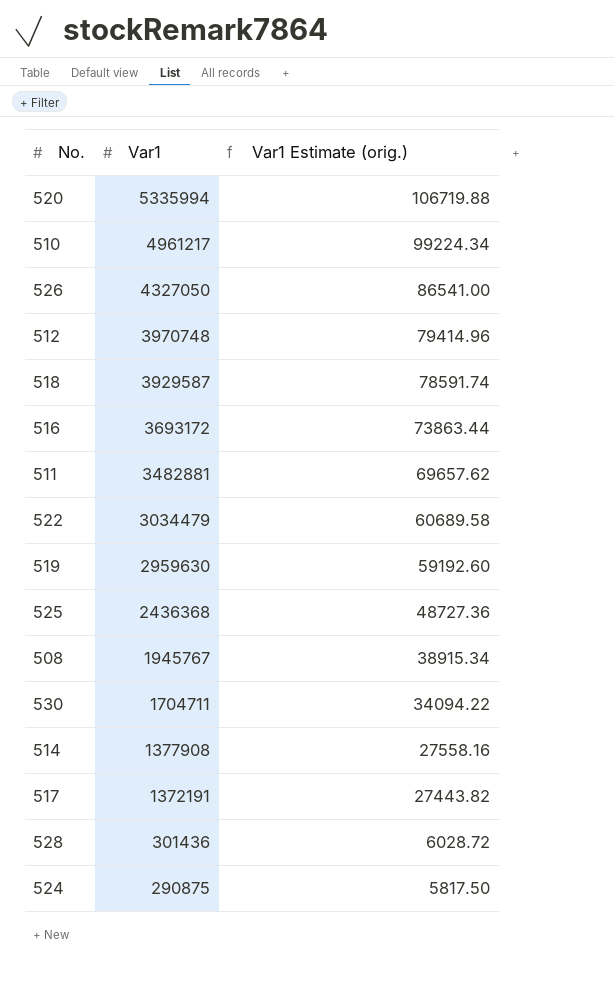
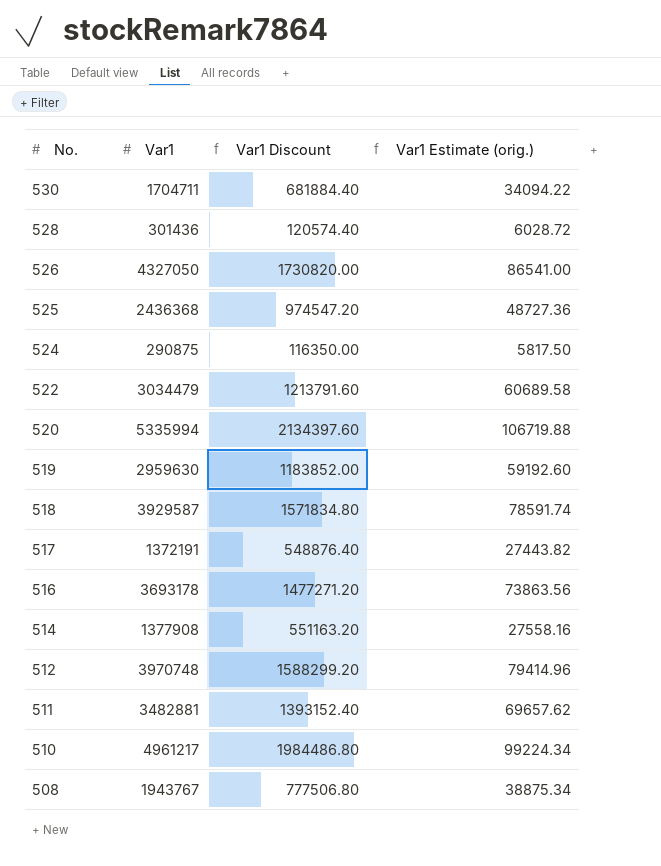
row order: Var1 descending -> No. descending
column Var1 Discount | formula: none -> [Var1] * 0.4
516 | Var1: 3693172 -> 3693178
516 | Var1 Estimate (orig.): 73863.44 -> 73863.56
508 | Var1: 1945767 -> 1943767
508 | Var1 Estimate (orig.): 38915.34 -> 38875.34

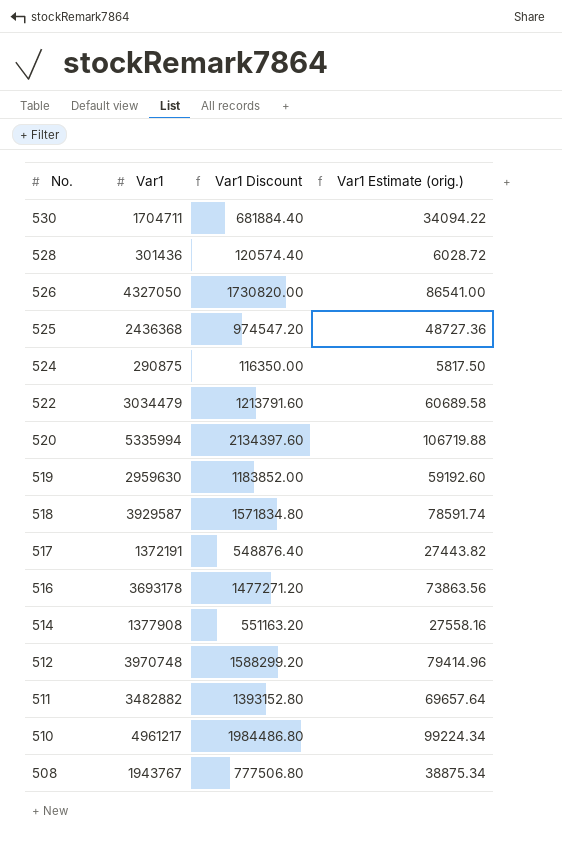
511 | Var1: 3482881 -> 3482882
511 | Var1 Discount: 1393152.40 -> 1393152.80
511 | Var1 Estimate (orig.): 69657.62 -> 69657.64

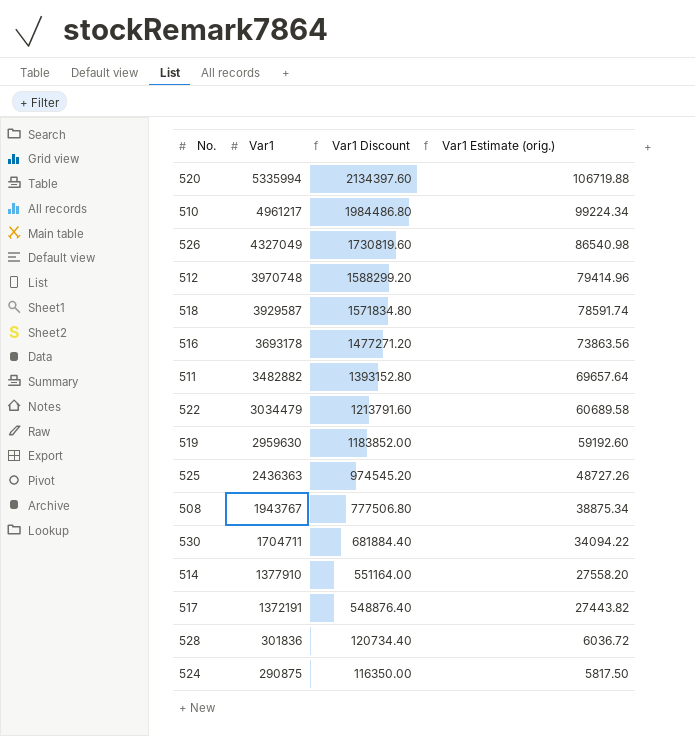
row order: No. descending -> Var1 descending
526 | Var1: 4327050 -> 4327049
526 | Var1 Discount: 1730820.00 -> 1730819.60
526 | Var1 Estimate (orig.): 86541.00 -> 86540.98
525 | Var1: 2436368 -> 2436363
525 | Var1 Discount: 974547.20 -> 974545.20
525 | Var1 Estimate (orig.): 48727.36 -> 48727.26
514 | Var1: 1377908 -> 1377910
514 | Var1 Discount: 551163.20 -> 551164.00
514 | Var1 Estimate (orig.): 27558.16 -> 27558.20
528 | Var1: 301436 -> 301836
528 | Var1 Discount: 120574.40 -> 120734.40
528 | Var1 Estimate (orig.): 6028.72 -> 6036.72

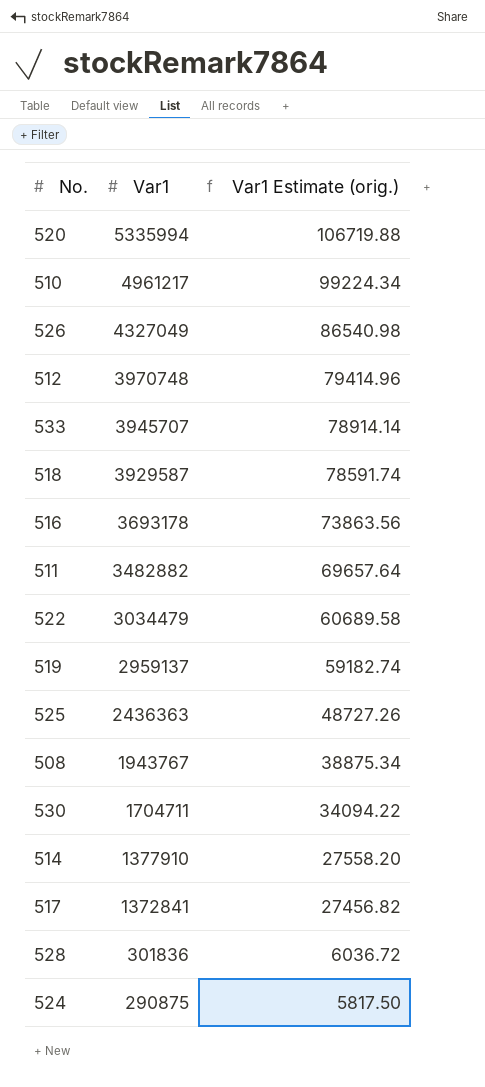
column Var1 Discount | formula: [Var1] * 0.4 -> none
row 533: none -> 3945707 | 78914.14
519 | Var1: 2959630 -> 2959137
519 | Var1 Estimate (orig.): 59192.60 -> 59182.74
517 | Var1: 1372191 -> 1372841
517 | Var1 Estimate (orig.): 27443.82 -> 27456.82

